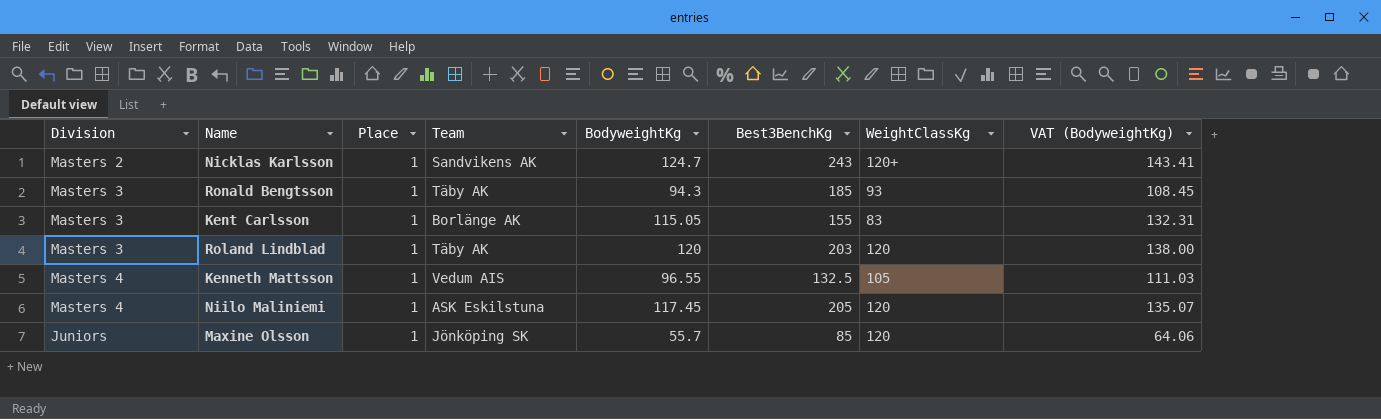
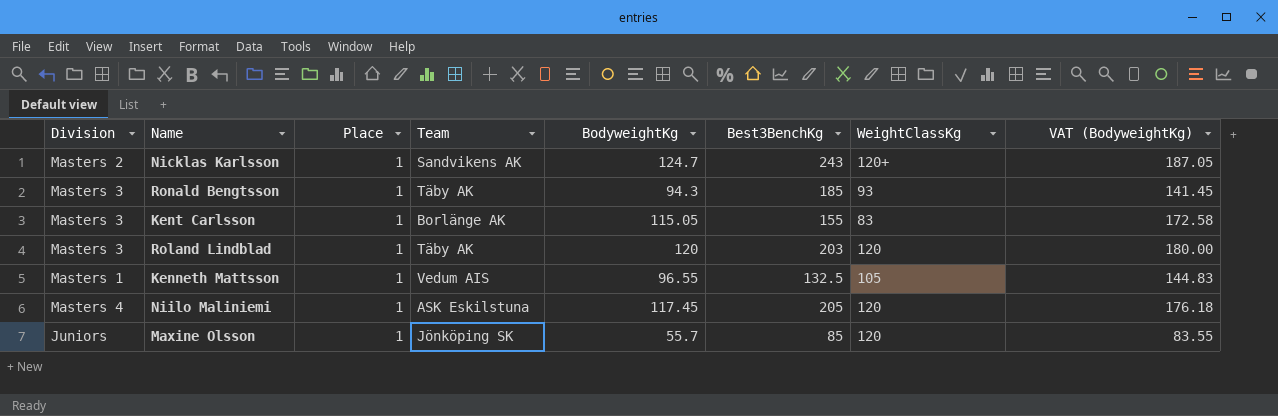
column VAT (BodyweightKg) | formula: [BodyweightKg] * 1.15 -> [BodyweightKg] * 1.5
Kenneth Mattsson | Division: Masters 4 -> Masters 1

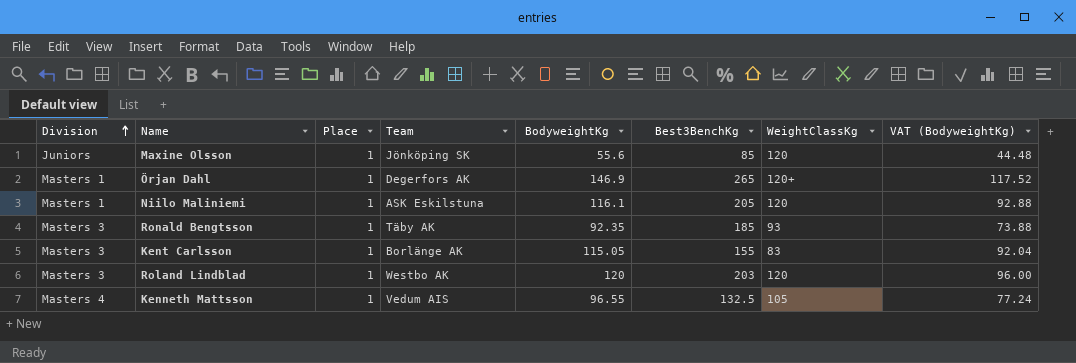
row order: none -> Division ascending
column VAT (BodyweightKg) | formula: [BodyweightKg] * 1.5 -> [BodyweightKg] * 0.8
row Nicklas Karlsson: Masters 2 | 1 | Sandvikens AK | 124.7 | 243 | 120+ | 187.05 -> none
Maxine Olsson | BodyweightKg: 55.7 -> 55.6
row Örjan Dahl: none -> Masters 1 | 1 | Degerfors AK | 146.9 | 265 | 120+ | 117.52
Niilo Maliniemi | Division: Masters 4 -> Masters 1
Niilo Maliniemi | BodyweightKg: 117.45 -> 116.1
Ronald Bengtsson | BodyweightKg: 94.3 -> 92.35
Roland Lindblad | Team: Täby AK -> Westbo AK
Kenneth Mattsson | Division: Masters 1 -> Masters 4

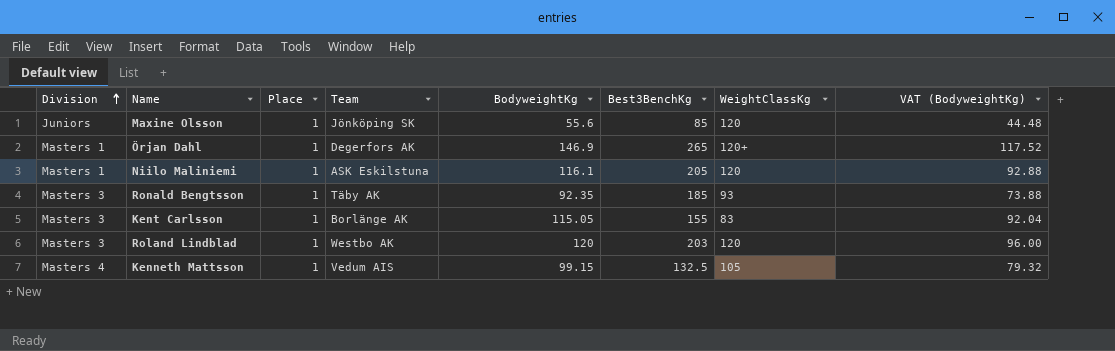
Kenneth Mattsson | BodyweightKg: 96.55 -> 99.15
Kenneth Mattsson | VAT (BodyweightKg): 77.24 -> 79.32

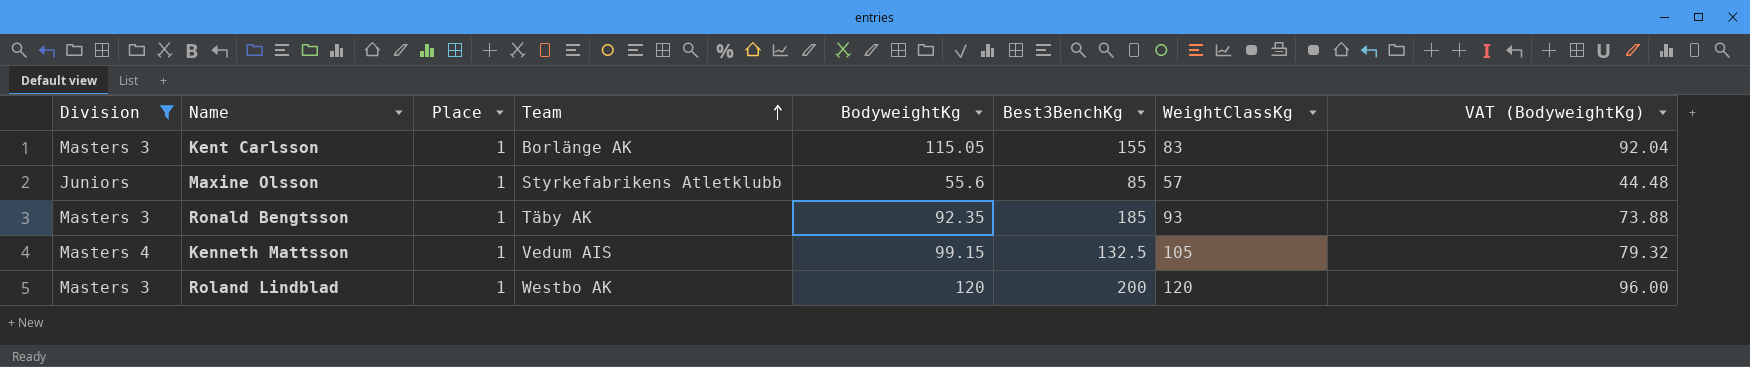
filter: none -> Division != Masters 1
row order: Division ascending -> Team ascending
Maxine Olsson | Team: Jönköping SK -> Styrkefabrikens Atletklubb
Maxine Olsson | WeightClassKg: 120 -> 57
Roland Lindblad | Best3BenchKg: 203 -> 200

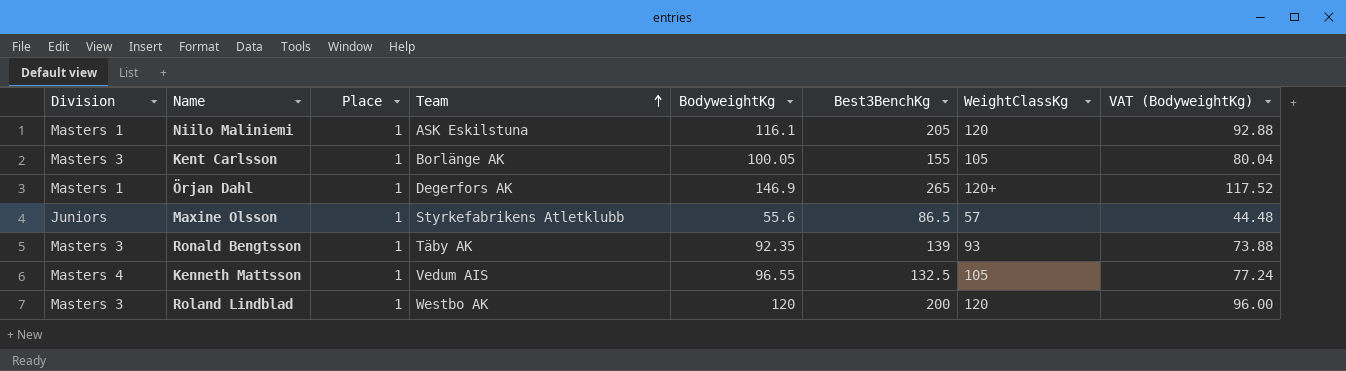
filter: Division != Masters 1 -> none
Kent Carlsson | BodyweightKg: 115.05 -> 100.05
Kent Carlsson | WeightClassKg: 83 -> 105
Kent Carlsson | VAT (BodyweightKg): 92.04 -> 80.04
Maxine Olsson | Best3BenchKg: 85 -> 86.5
Ronald Bengtsson | Best3BenchKg: 185 -> 139
Kenneth Mattsson | BodyweightKg: 99.15 -> 96.55
Kenneth Mattsson | VAT (BodyweightKg): 79.32 -> 77.24

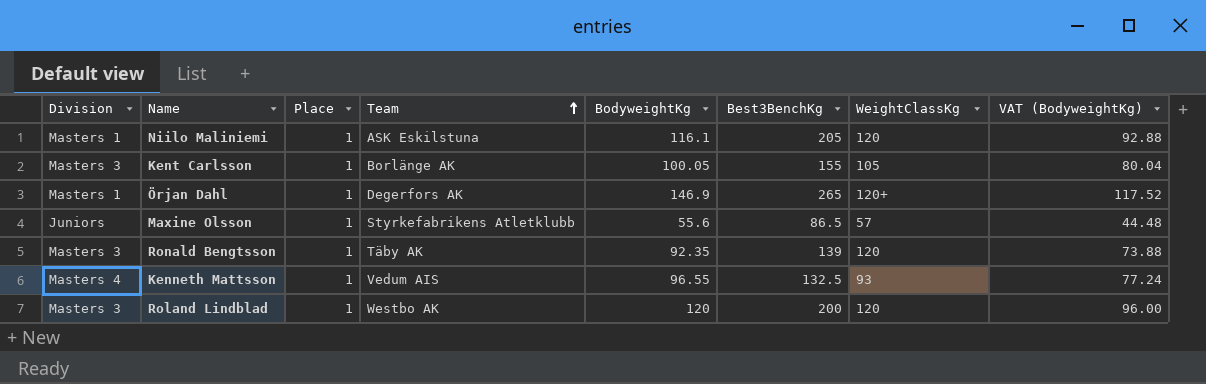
Ronald Bengtsson | WeightClassKg: 93 -> 120
Kenneth Mattsson | WeightClassKg: 105 -> 93

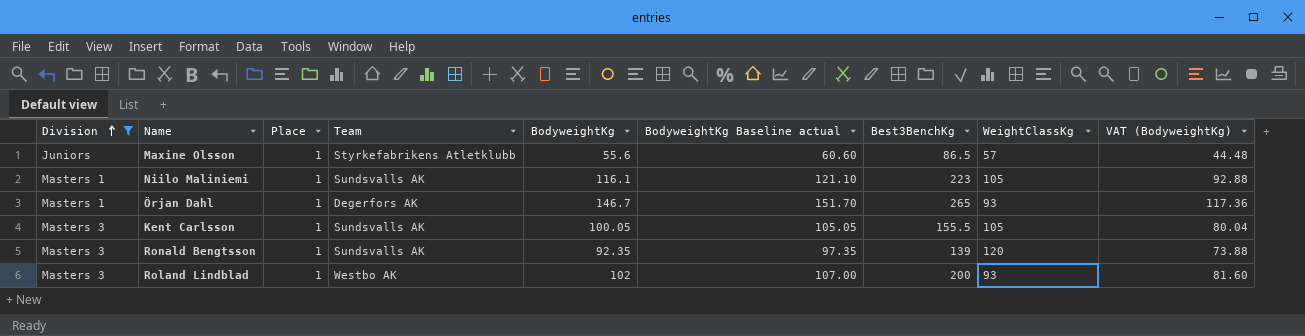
filter: none -> Division != Masters 4
row order: Team ascending -> Division ascending
column BodyweightKg Baseline actual | formula: none -> [BodyweightKg] + 5
Niilo Maliniemi | Team: ASK Eskilstuna -> Sundsvalls AK
Niilo Maliniemi | Best3BenchKg: 205 -> 223
Niilo Maliniemi | WeightClassKg: 120 -> 105
Örjan Dahl | BodyweightKg: 146.9 -> 146.7
Örjan Dahl | WeightClassKg: 120+ -> 93
Örjan Dahl | VAT (BodyweightKg): 117.52 -> 117.36
Kent Carlsson | Team: Borlänge AK -> Sundsvalls AK
Kent Carlsson | Best3BenchKg: 155 -> 155.5
Ronald Bengtsson | Team: Täby AK -> Sundsvalls AK
Roland Lindblad | BodyweightKg: 120 -> 102
Roland Lindblad | WeightClassKg: 120 -> 93
Roland Lindblad | VAT (BodyweightKg): 96.00 -> 81.60

